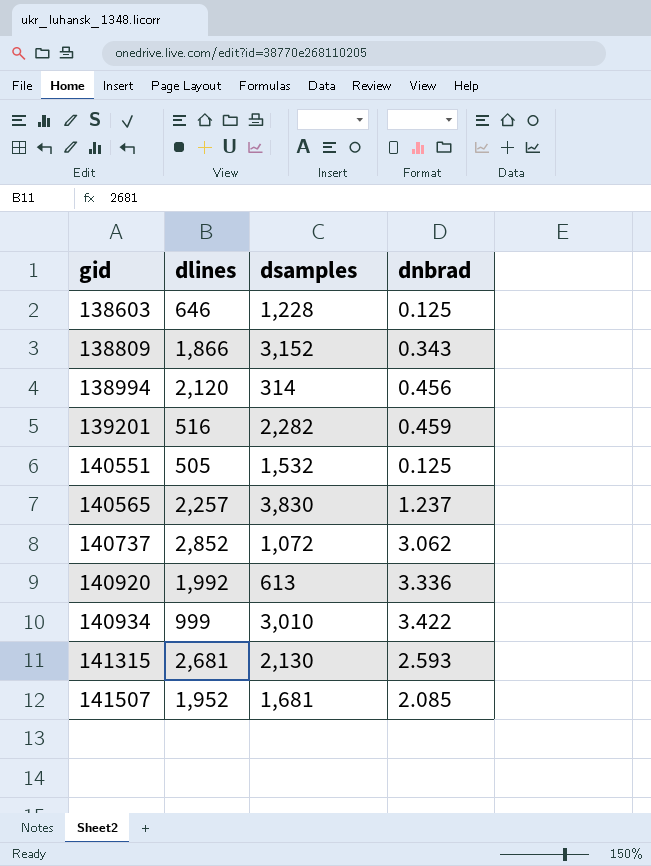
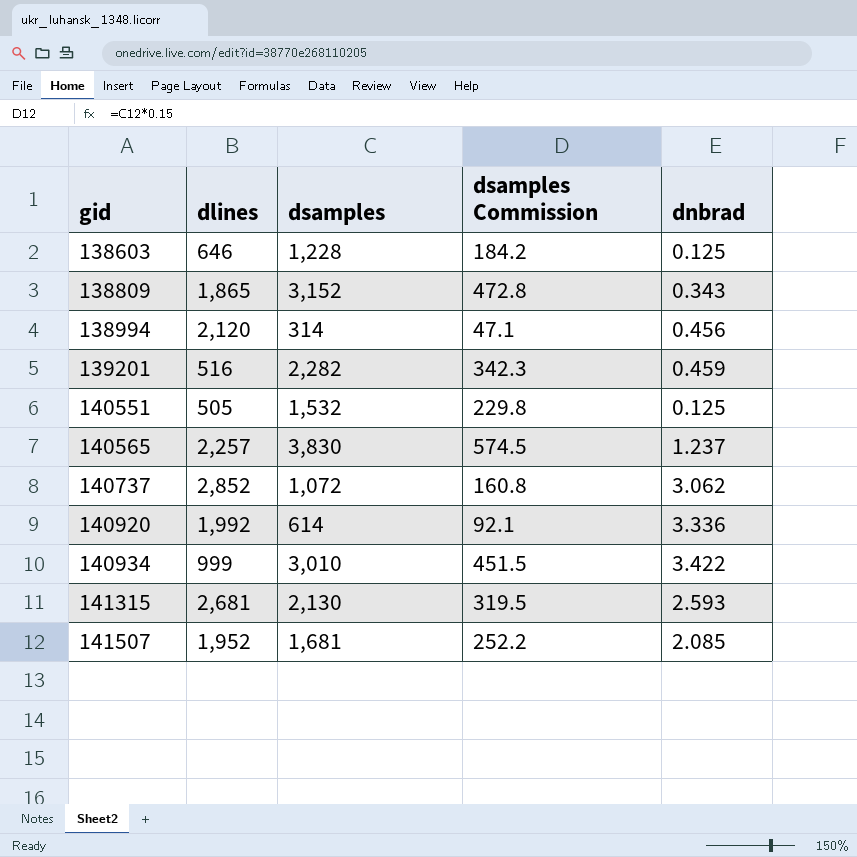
column dsamples Commission | formula: none -> [dsamples] * 0.15
138809 | dlines: 1,866 -> 1,865
140920 | dsamples: 613 -> 614

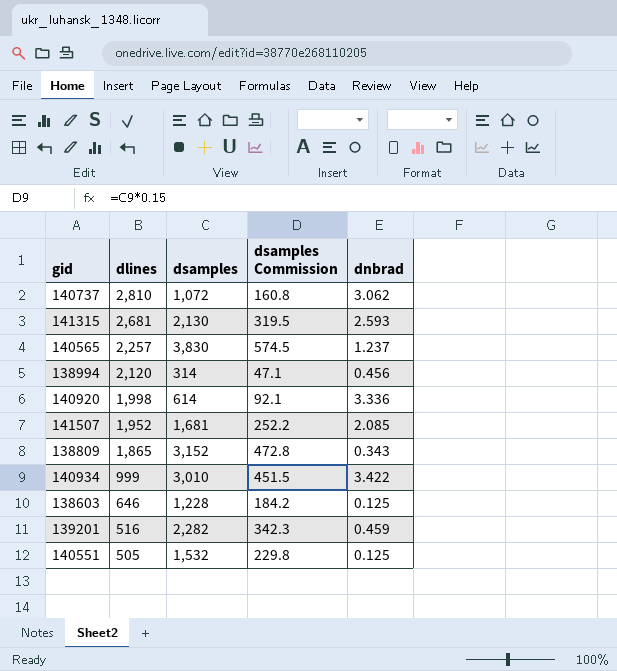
row order: gid ascending -> dlines descending
140737 | dlines: 2,852 -> 2,810
140920 | dlines: 1,992 -> 1,998

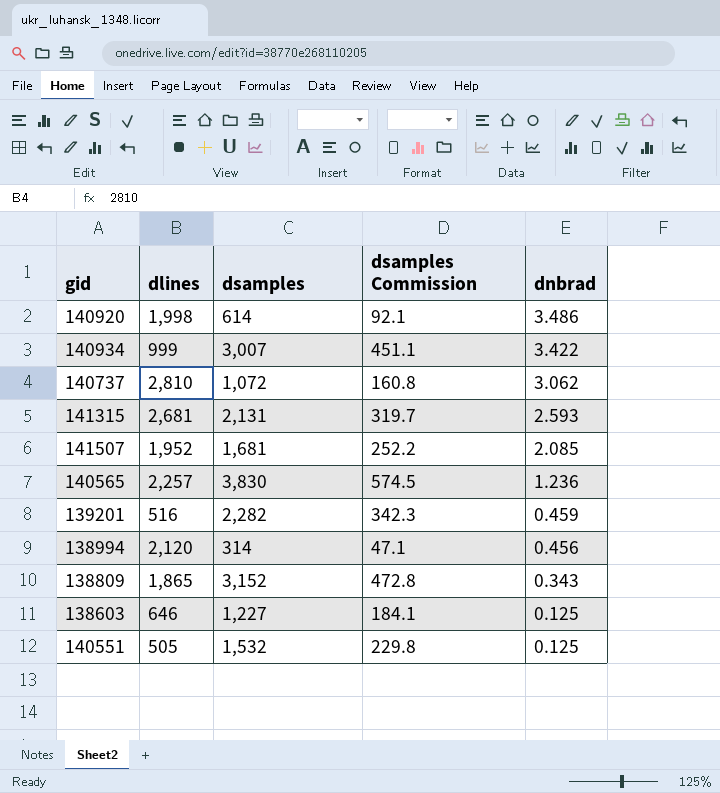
row order: dlines descending -> dnbrad descending
140920 | dnbrad: 3.336 -> 3.486
140934 | dsamples: 3,010 -> 3,007
140934 | dsamples Commission: 451.5 -> 451.1
141315 | dsamples: 2,130 -> 2,131
141315 | dsamples Commission: 319.5 -> 319.7
140565 | dnbrad: 1.237 -> 1.236
138603 | dsamples: 1,228 -> 1,227
138603 | dsamples Commission: 184.2 -> 184.1

